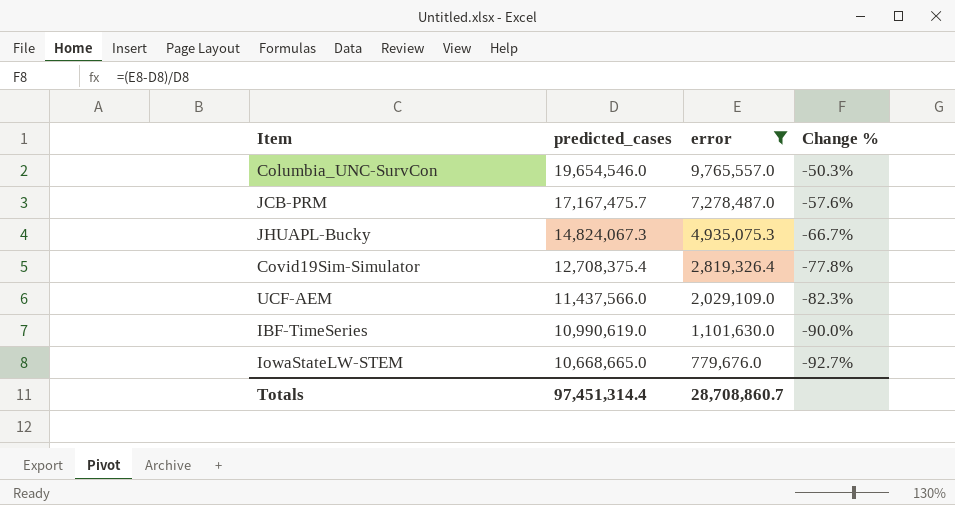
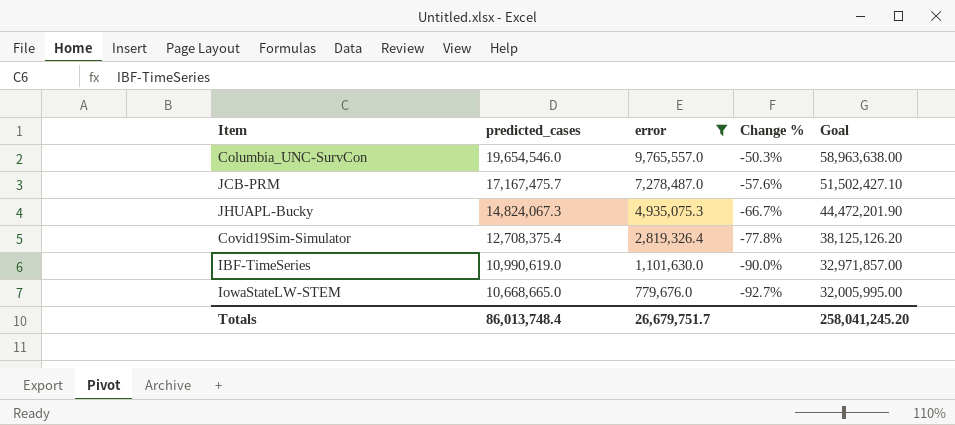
column Goal | formula: none -> [predicted_cases] * 3
row UCF-AEM: 11,437,566.0 | 2,029,109.0 | -82.3% -> none
Totals | predicted_cases: 97,451,314.4 -> 86,013,748.4
Totals | error: 28,708,860.7 -> 26,679,751.7

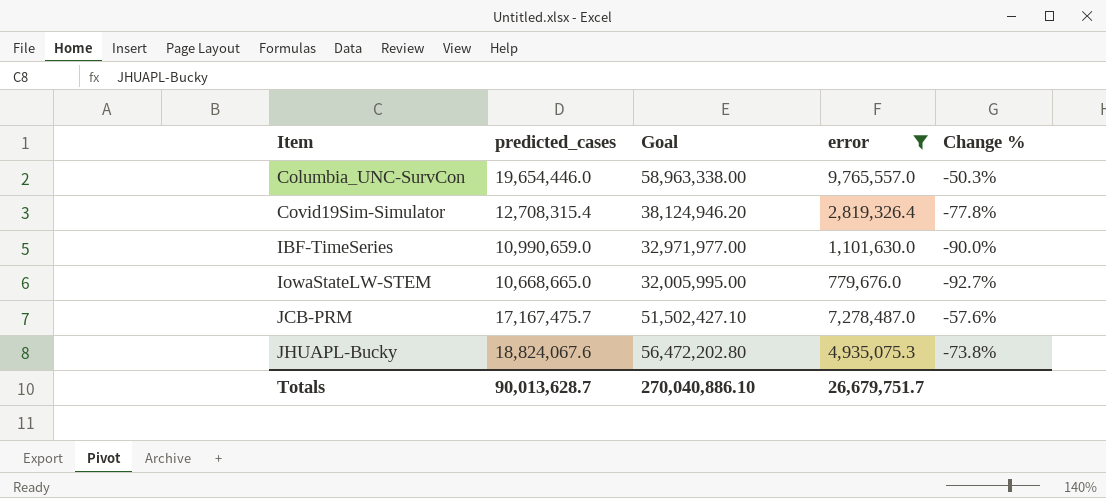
row order: predicted_cases descending -> Item ascending
column Goal | position: 5 -> 3
Columbia_UNC-SurvCon | predicted_cases: 19,654,546.0 -> 19,654,446.0
Columbia_UNC-SurvCon | Goal: 58,963,638.00 -> 58,963,338.00
Covid19Sim-Simulator | predicted_cases: 12,708,375.4 -> 12,708,315.4
Covid19Sim-Simulator | Goal: 38,125,126.20 -> 38,124,946.20
IBF-TimeSeries | predicted_cases: 10,990,619.0 -> 10,990,659.0
IBF-TimeSeries | Goal: 32,971,857.00 -> 32,971,977.00
JHUAPL-Bucky | predicted_cases: 14,824,067.3 -> 18,824,067.6
JHUAPL-Bucky | Goal: 44,472,201.90 -> 56,472,202.80
JHUAPL-Bucky | Change %: -66.7% -> -73.8%
Totals | predicted_cases: 86,013,748.4 -> 90,013,628.7
Totals | Goal: 258,041,245.20 -> 270,040,886.10

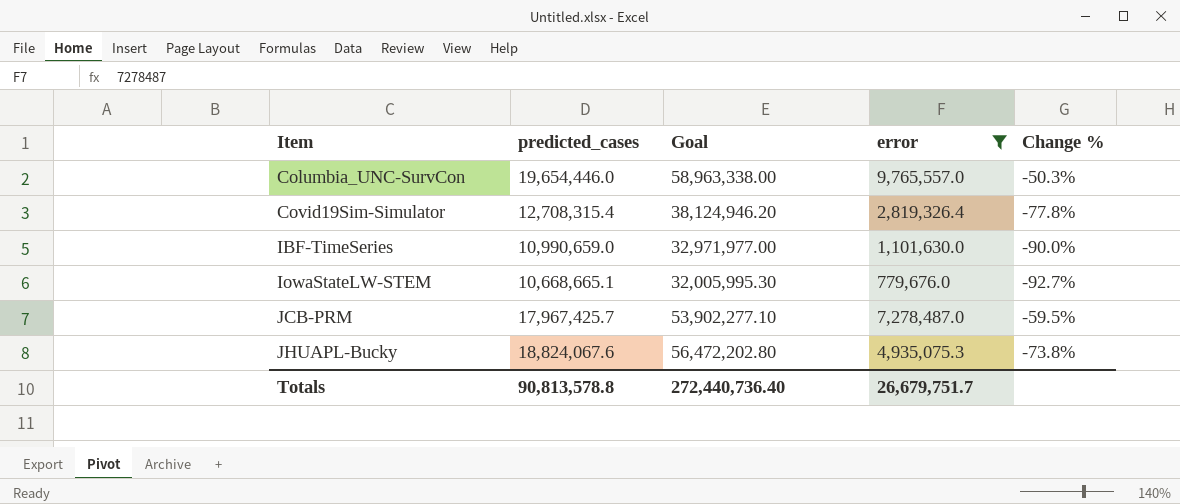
IowaStateLW-STEM | predicted_cases: 10,668,665.0 -> 10,668,665.1
IowaStateLW-STEM | Goal: 32,005,995.00 -> 32,005,995.30
JCB-PRM | predicted_cases: 17,167,475.7 -> 17,967,425.7
JCB-PRM | Goal: 51,502,427.10 -> 53,902,277.10
JCB-PRM | Change %: -57.6% -> -59.5%
Totals | predicted_cases: 90,013,628.7 -> 90,813,578.8
Totals | Goal: 270,040,886.10 -> 272,440,736.40

